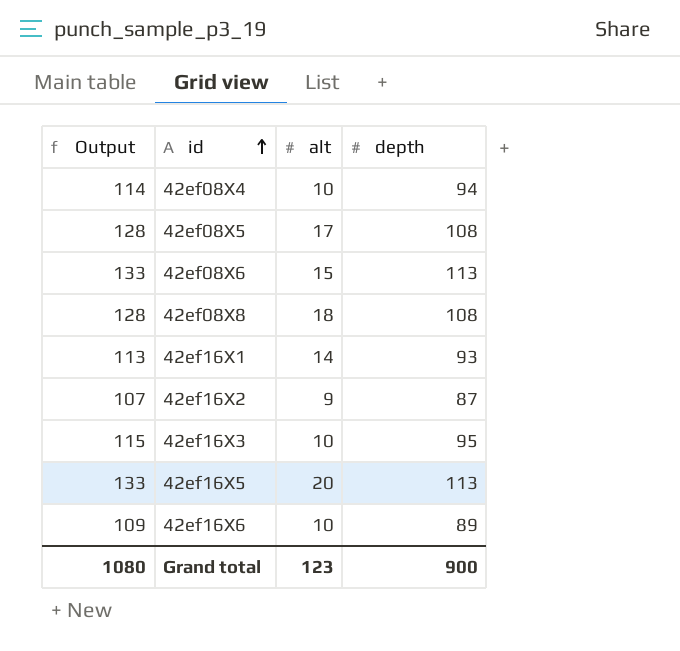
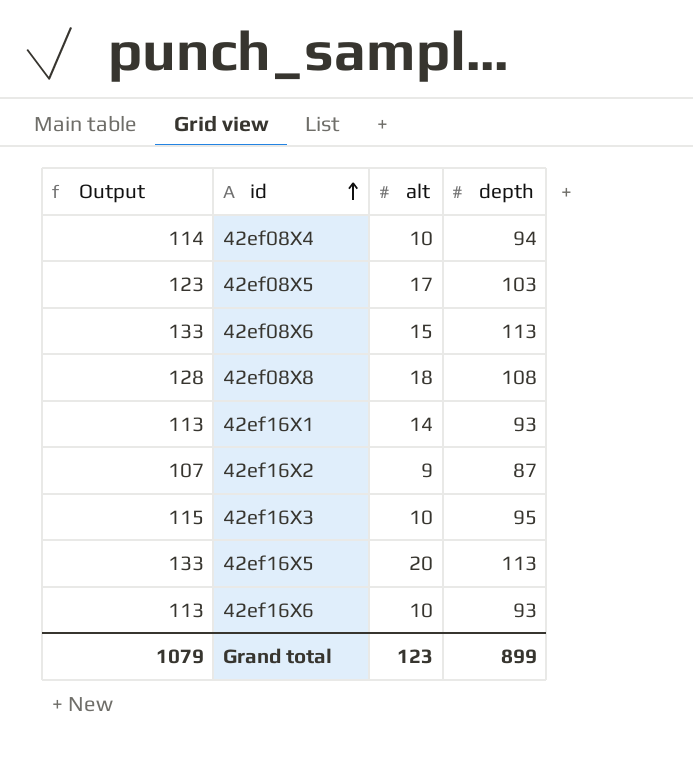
42ef08X5 | Output: 128 -> 123
42ef08X5 | depth: 108 -> 103
42ef16X6 | Output: 109 -> 113
42ef16X6 | depth: 89 -> 93
Grand total | Output: 1080 -> 1079
Grand total | depth: 900 -> 899

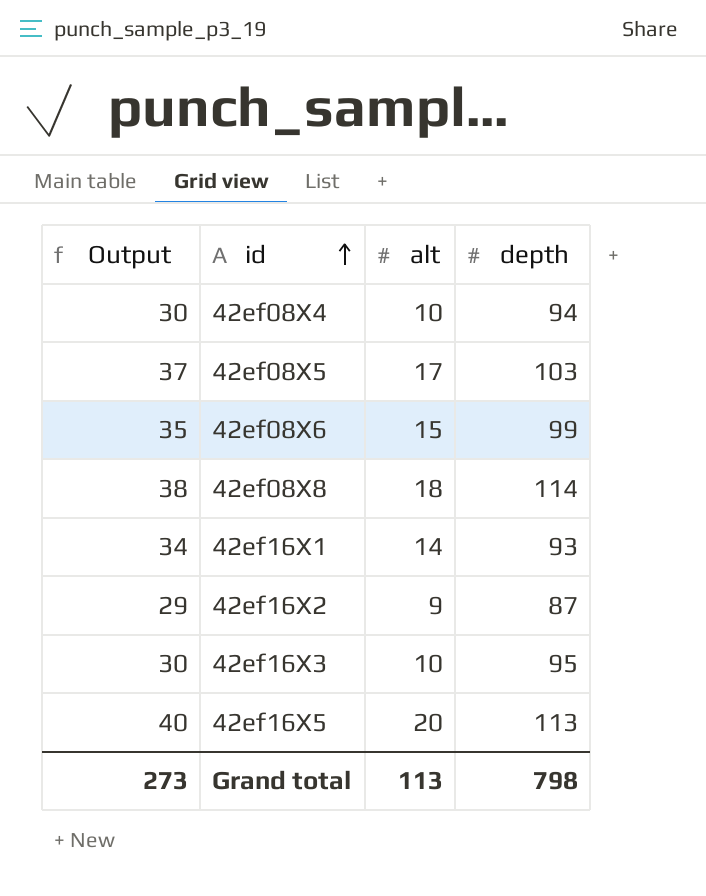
column Output | formula: [depth] + 20 -> [alt] + 20
row 42ef16X6: 113 | 10 | 93 -> none
42ef08X6 | depth: 113 -> 99
42ef08X8 | depth: 108 -> 114
Grand total | Output: 1079 -> 273
Grand total | alt: 123 -> 113
Grand total | depth: 899 -> 798

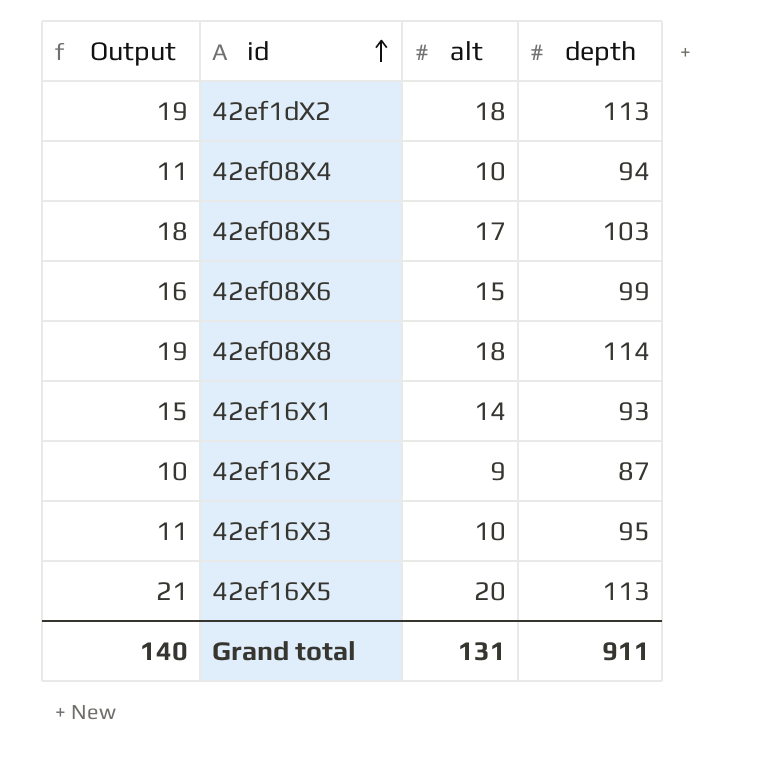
column Output | formula: [alt] + 20 -> [alt] + 1
row 42ef1dX2: none -> 19 | 18 | 113
Grand total | Output: 273 -> 140
Grand total | alt: 113 -> 131
Grand total | depth: 798 -> 911

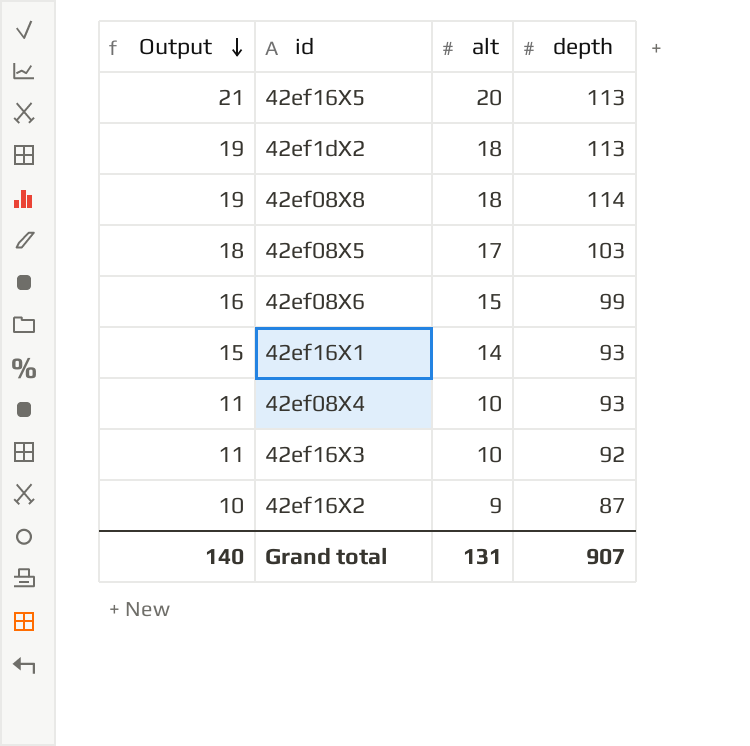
row order: id ascending -> Output descending
42ef08X4 | depth: 94 -> 93
42ef16X3 | depth: 95 -> 92
Grand total | depth: 911 -> 907

